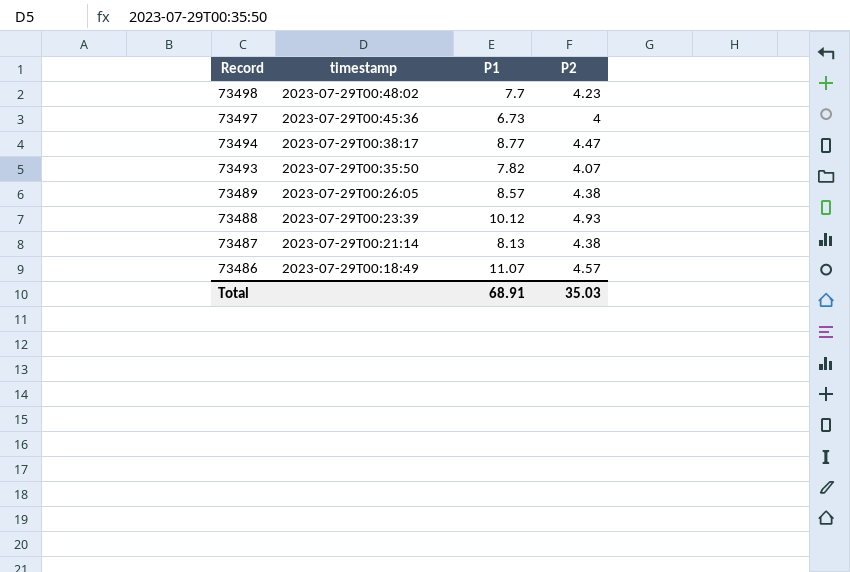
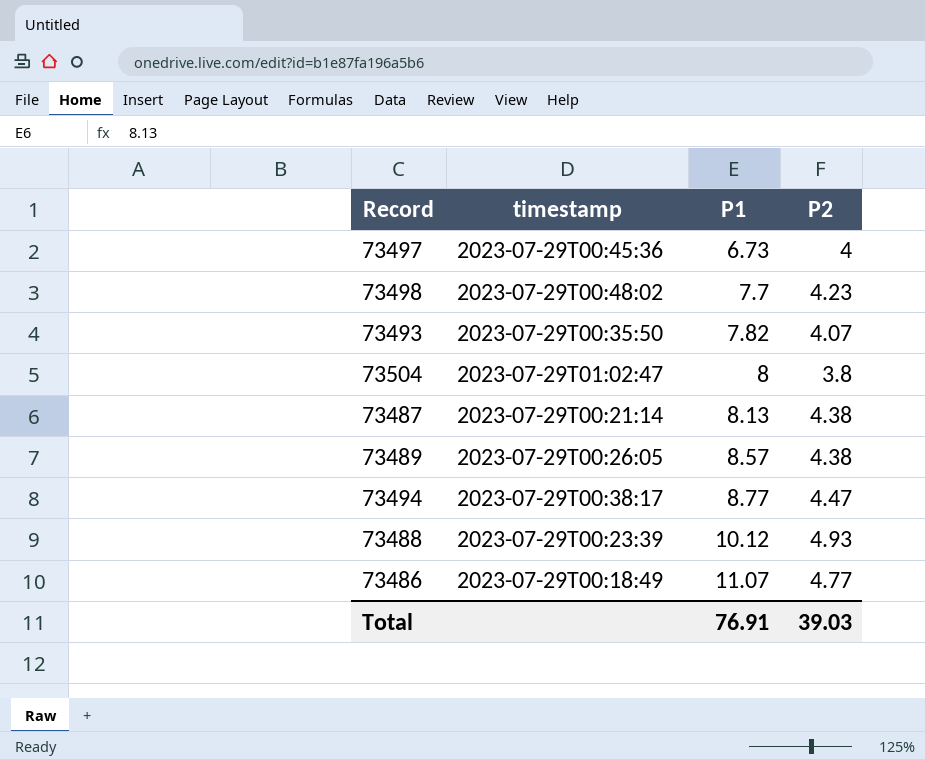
row order: Record descending -> P1 ascending
row 73504: none -> 2023-07-29T01:02:47 | 8 | 3.8
73486 | P2: 4.57 -> 4.77
Total | P1: 68.91 -> 76.91
Total | P2: 35.03 -> 39.03

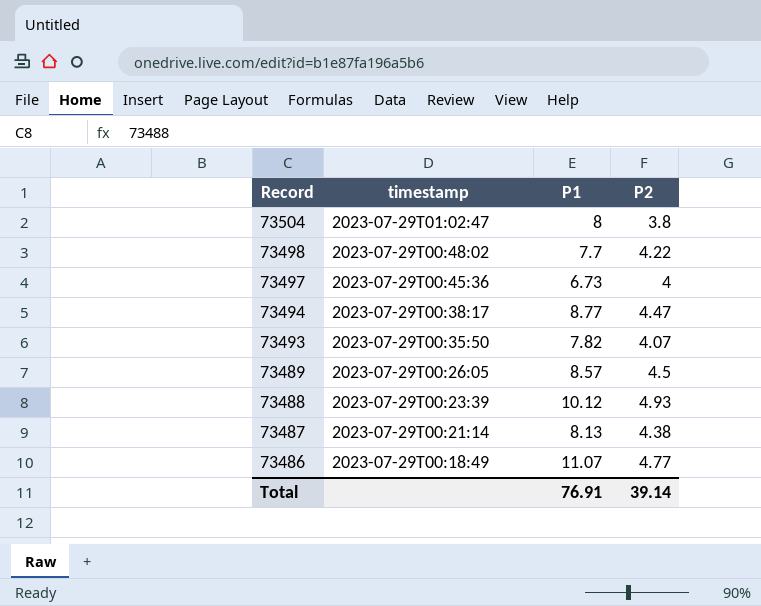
row order: P1 ascending -> Record descending
73498 | P2: 4.23 -> 4.22
73489 | P2: 4.38 -> 4.5
Total | P2: 39.03 -> 39.14

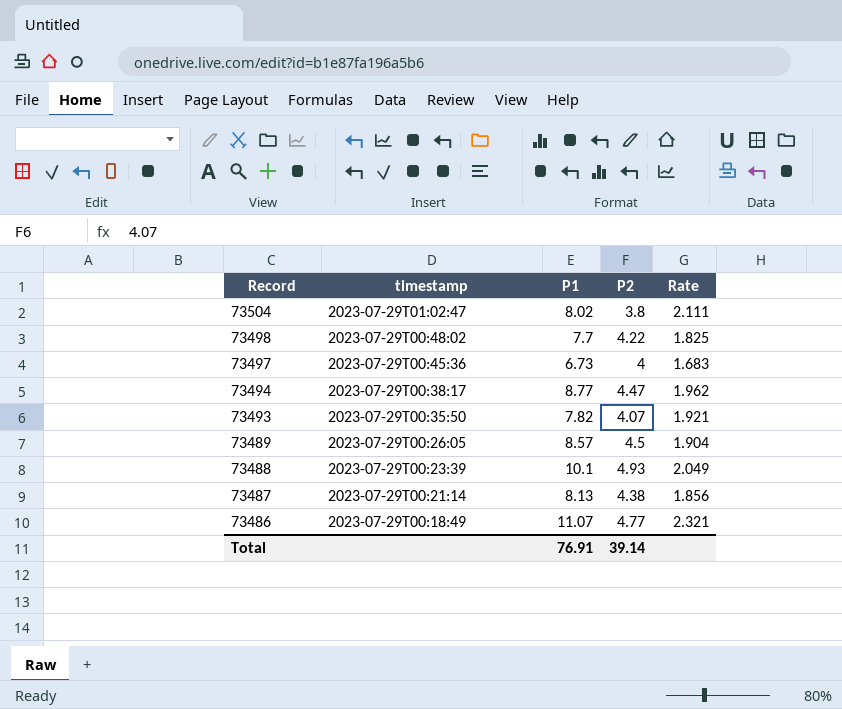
column Rate | formula: none -> [P1] / [P2]
73504 | P1: 8 -> 8.02
73488 | P1: 10.12 -> 10.1

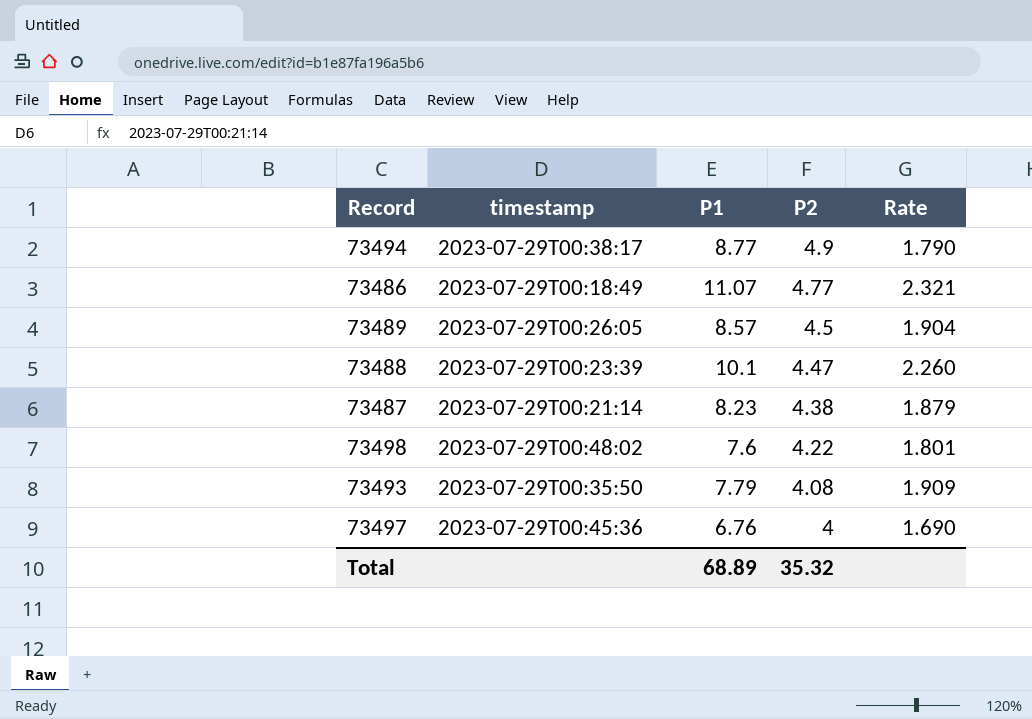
row order: Record descending -> P2 descending
row 73504: 2023-07-29T01:02:47 | 8.02 | 3.8 | 2.111 -> none
73494 | P2: 4.47 -> 4.9
73494 | Rate: 1.962 -> 1.790
73488 | P2: 4.93 -> 4.47
73488 | Rate: 2.049 -> 2.260
73487 | P1: 8.13 -> 8.23
73487 | Rate: 1.856 -> 1.879
73498 | P1: 7.7 -> 7.6
73498 | Rate: 1.825 -> 1.801
73493 | P1: 7.82 -> 7.79
73493 | P2: 4.07 -> 4.08
73493 | Rate: 1.921 -> 1.909
73497 | P1: 6.73 -> 6.76
73497 | Rate: 1.683 -> 1.690
Total | P1: 76.91 -> 68.89
Total | P2: 39.14 -> 35.32

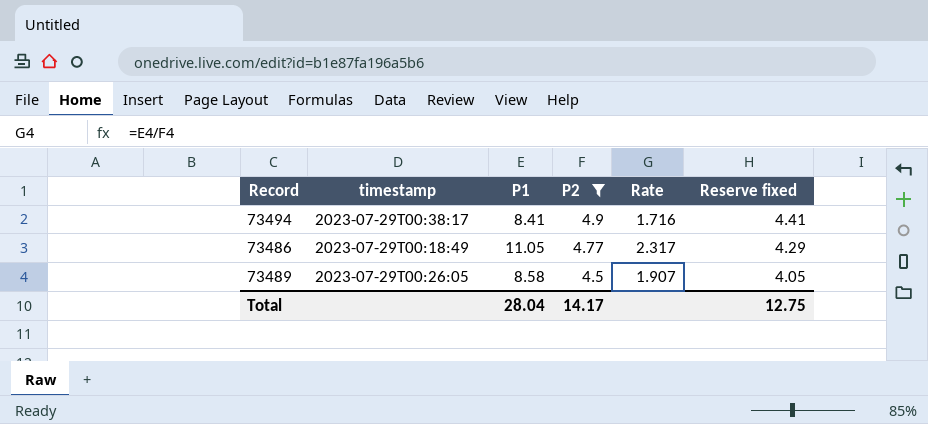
filter: none -> P2 >= 4.5
column Reserve fixed | formula: none -> [P2] * 0.9
73494 | P1: 8.77 -> 8.41
73494 | Rate: 1.790 -> 1.716
73486 | P1: 11.07 -> 11.05
73486 | Rate: 2.321 -> 2.317
73489 | P1: 8.57 -> 8.58
73489 | Rate: 1.904 -> 1.907
Total | P1: 68.89 -> 28.04
Total | P2: 35.32 -> 14.17

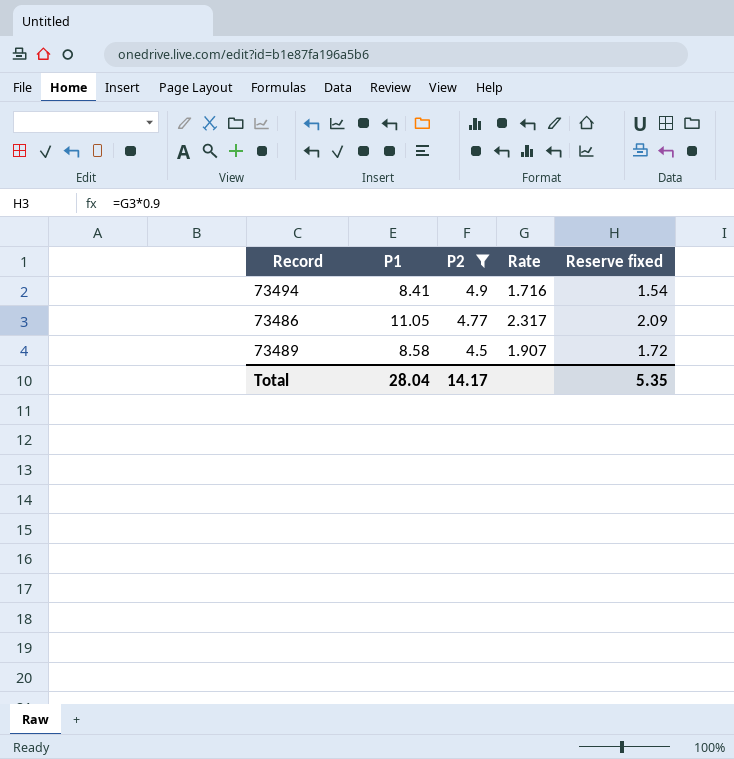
column timestamp | position: 2 -> none
column Reserve fixed | formula: [P2] * 0.9 -> [Rate] * 0.9
Total | Reserve fixed: 12.75 -> 5.35

